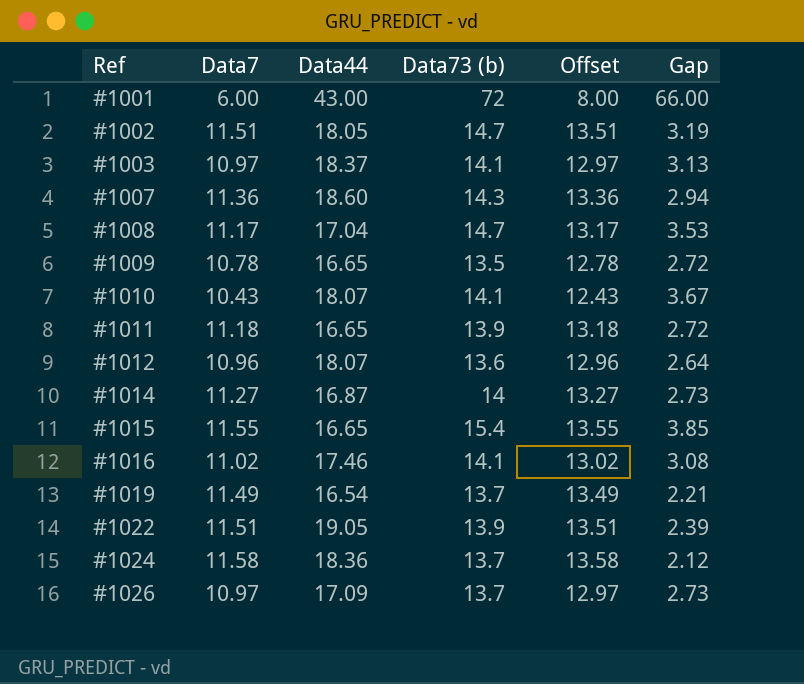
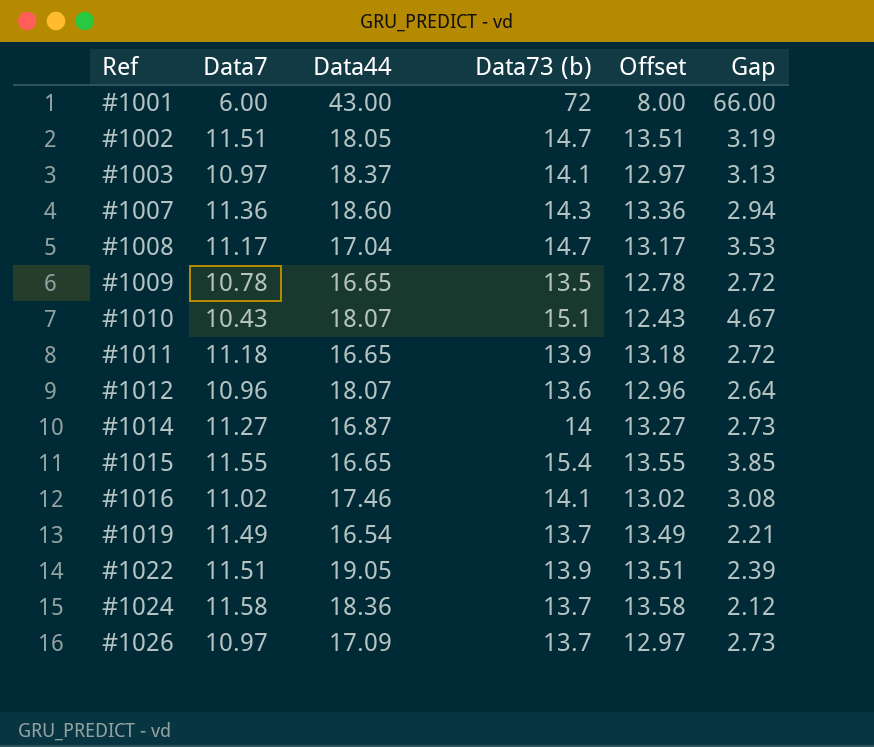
#1010 | Data73 (b): 14.1 -> 15.1
#1010 | Gap: 3.67 -> 4.67

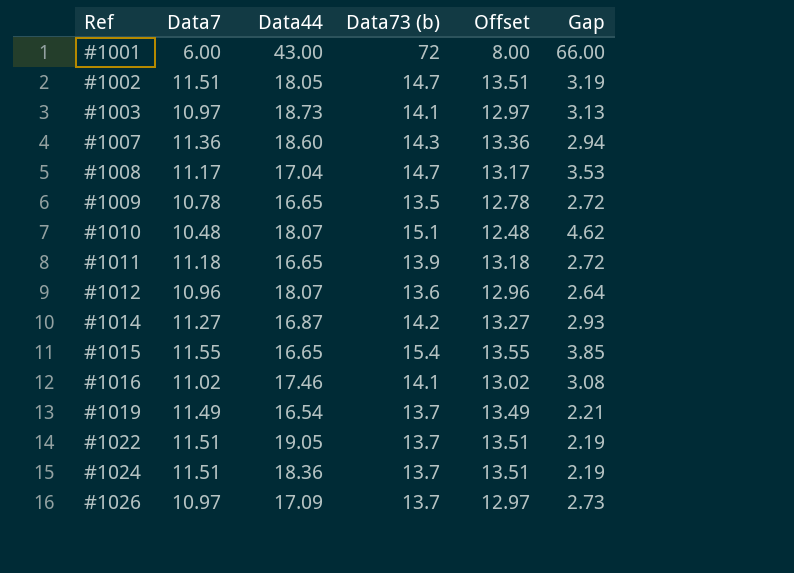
#1003 | Data44: 18.37 -> 18.73
#1010 | Data7: 10.43 -> 10.48
#1010 | Offset: 12.43 -> 12.48
#1010 | Gap: 4.67 -> 4.62
#1014 | Data73 (b): 14 -> 14.2
#1014 | Gap: 2.73 -> 2.93
#1022 | Data73 (b): 13.9 -> 13.7
#1022 | Gap: 2.39 -> 2.19
#1024 | Data7: 11.58 -> 11.51
#1024 | Offset: 13.58 -> 13.51
#1024 | Gap: 2.12 -> 2.19

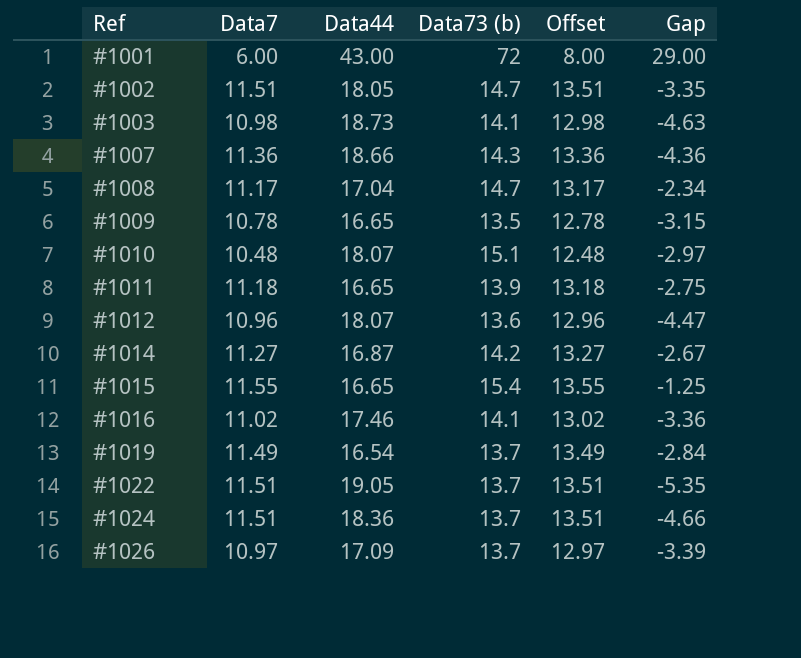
column Gap | formula: [Data73 (b)] - [Data7] -> [Data73 (b)] - [Data44]
#1003 | Data7: 10.97 -> 10.98
#1003 | Offset: 12.97 -> 12.98
#1007 | Data44: 18.60 -> 18.66

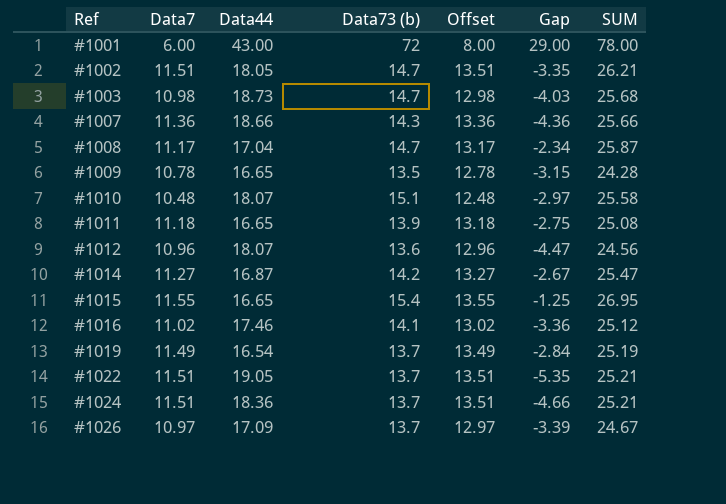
column SUM | formula: none -> [Data7] + [Data73 (b)]
#1003 | Data73 (b): 14.1 -> 14.7
#1003 | Gap: -4.63 -> -4.03

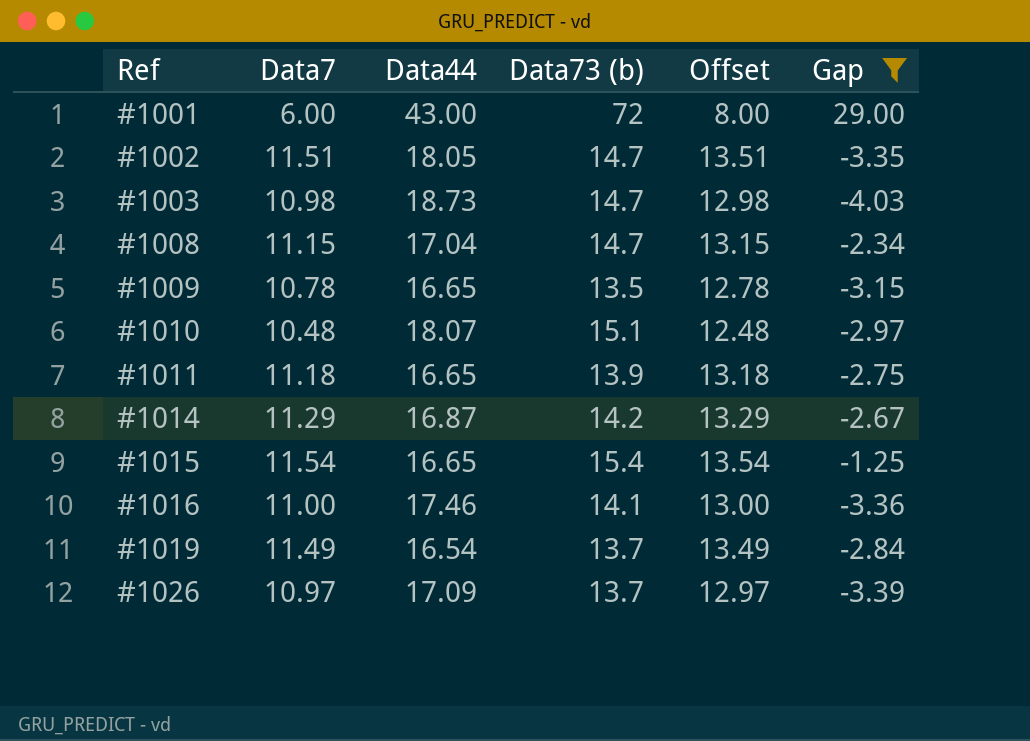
filter: none -> Gap >= -4.03
column SUM | formula: [Data7] + [Data73 (b)] -> none
#1008 | Data7: 11.17 -> 11.15
#1008 | Offset: 13.17 -> 13.15
#1014 | Data7: 11.27 -> 11.29
#1014 | Offset: 13.27 -> 13.29
#1015 | Data7: 11.55 -> 11.54
#1015 | Offset: 13.55 -> 13.54
#1016 | Data7: 11.02 -> 11.00
#1016 | Offset: 13.02 -> 13.00

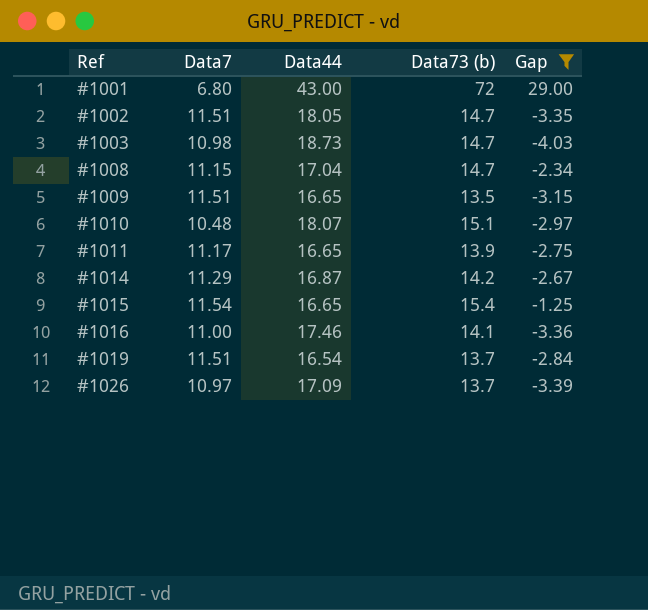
column Offset | formula: [Data7] + 2 -> none
#1001 | Data7: 6.00 -> 6.80
#1009 | Data7: 10.78 -> 11.51
#1011 | Data7: 11.18 -> 11.17
#1019 | Data7: 11.49 -> 11.51

